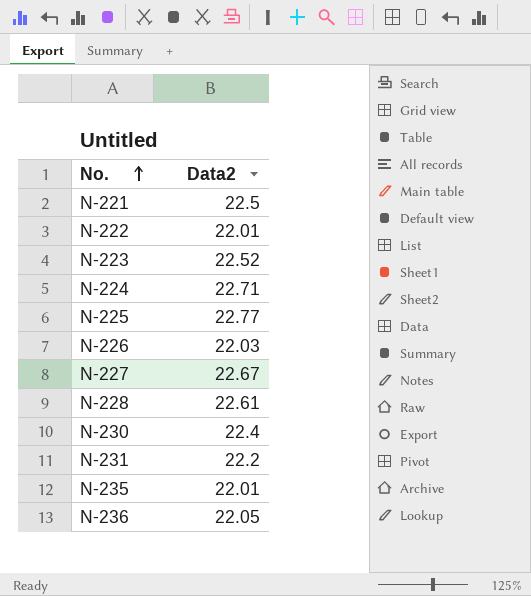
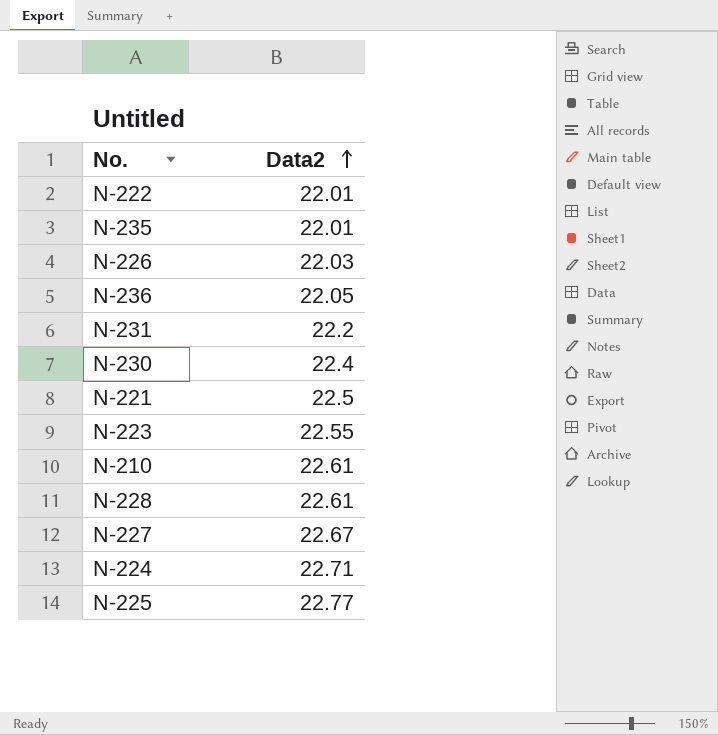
row order: No. ascending -> Data2 ascending
N-223 | Data2: 22.52 -> 22.55
row N-210: none -> 22.61

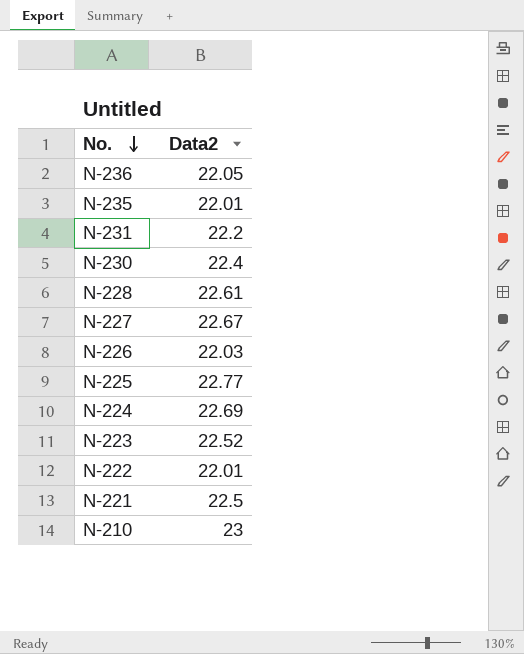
row order: Data2 ascending -> No. descending
N-224 | Data2: 22.71 -> 22.69
N-223 | Data2: 22.55 -> 22.52
N-210 | Data2: 22.61 -> 23

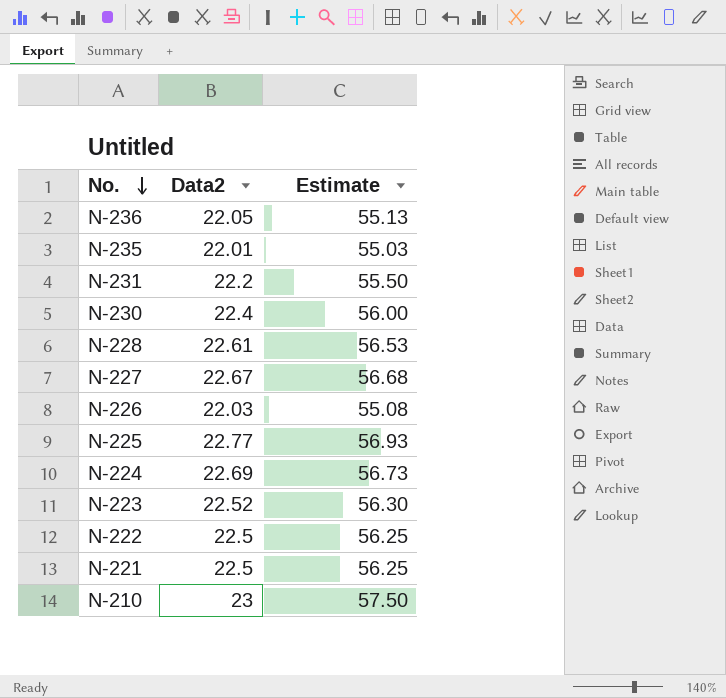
column Estimate | formula: none -> [Data2] * 2.5
N-222 | Data2: 22.01 -> 22.5

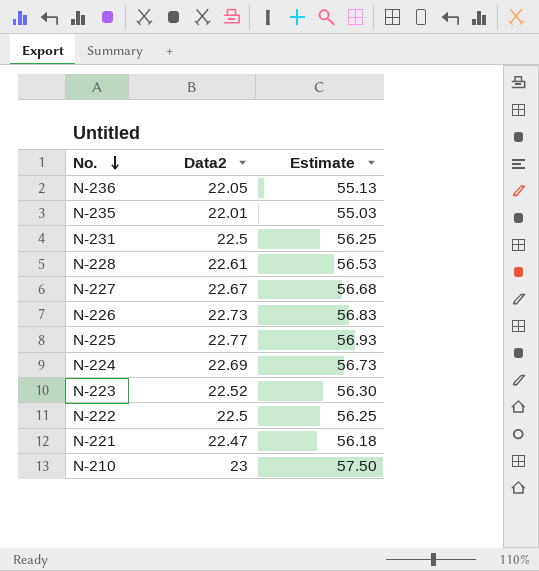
row N-230: 22.4 | 56.00 -> none
N-231 | Data2: 22.2 -> 22.5
N-231 | Estimate: 55.50 -> 56.25
N-226 | Data2: 22.03 -> 22.73
N-226 | Estimate: 55.08 -> 56.83
N-221 | Data2: 22.5 -> 22.47
N-221 | Estimate: 56.25 -> 56.18

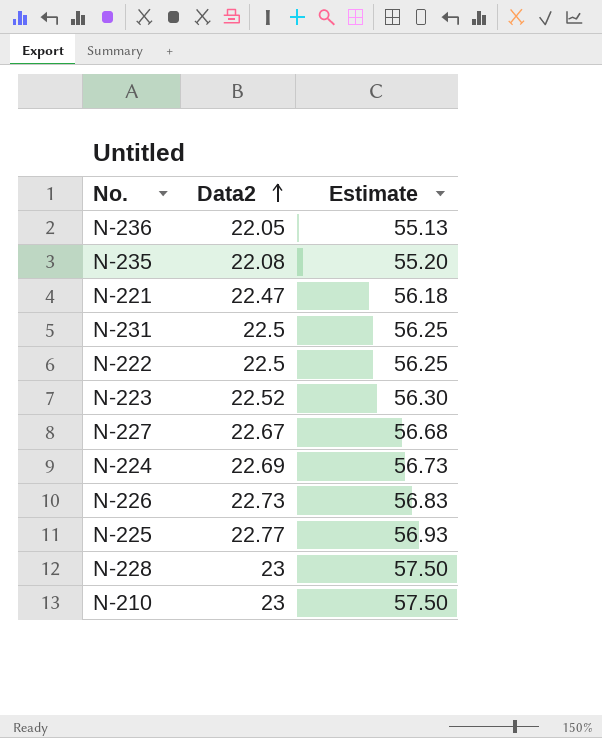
row order: No. descending -> Data2 ascending
N-235 | Data2: 22.01 -> 22.08
N-235 | Estimate: 55.03 -> 55.20
N-228 | Data2: 22.61 -> 23
N-228 | Estimate: 56.53 -> 57.50

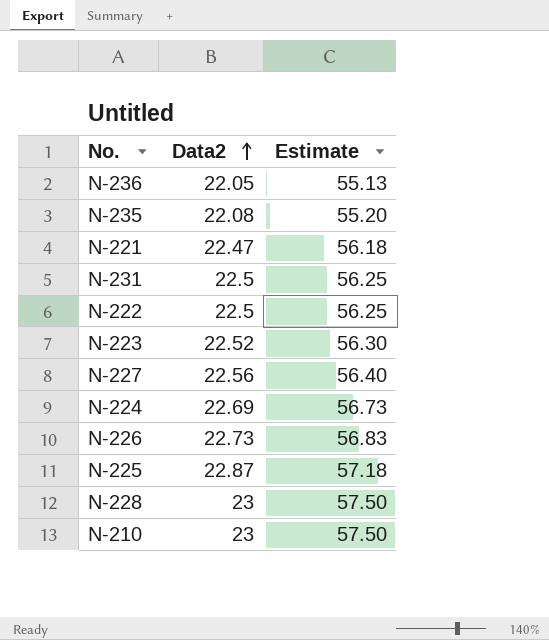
N-227 | Data2: 22.67 -> 22.56
N-227 | Estimate: 56.68 -> 56.40
N-225 | Data2: 22.77 -> 22.87
N-225 | Estimate: 56.93 -> 57.18

